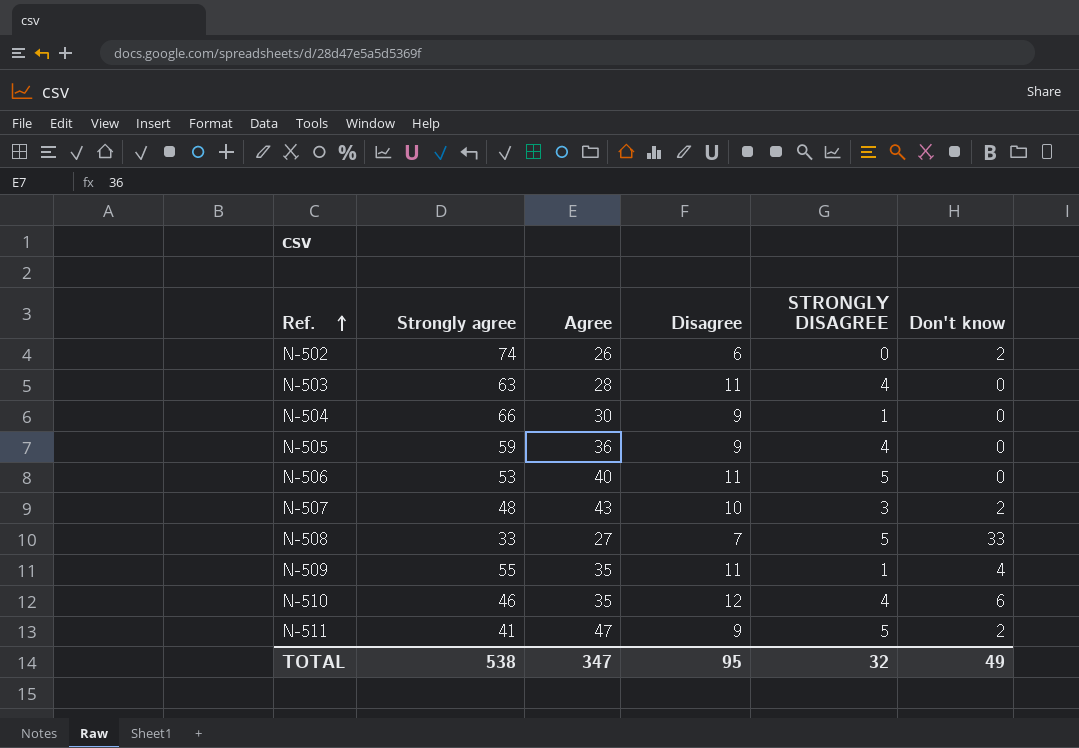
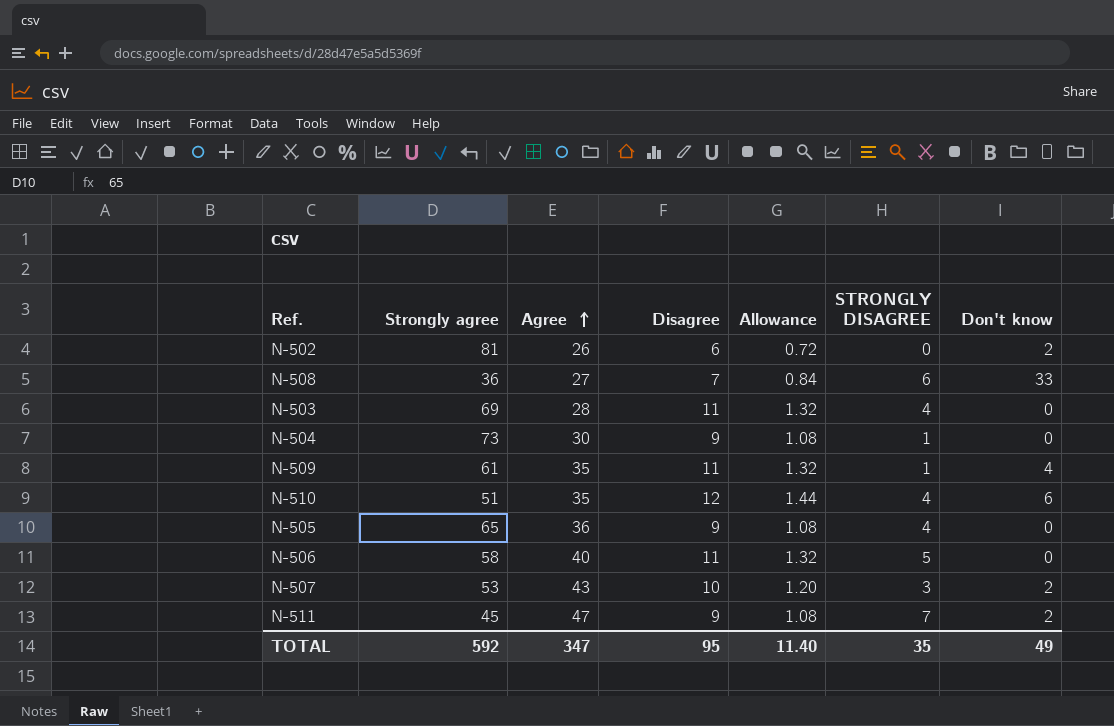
row order: Ref. ascending -> Agree ascending
column Allowance | formula: none -> [Disagree] * 0.12
N-502 | Strongly agree: 74 -> 81
N-508 | Strongly agree: 33 -> 36
N-508 | STRONGLY DISAGREE: 5 -> 6
N-503 | Strongly agree: 63 -> 69
N-504 | Strongly agree: 66 -> 73
N-509 | Strongly agree: 55 -> 61
N-510 | Strongly agree: 46 -> 51
N-505 | Strongly agree: 59 -> 65
N-506 | Strongly agree: 53 -> 58
N-507 | Strongly agree: 48 -> 53
N-511 | Strongly agree: 41 -> 45
N-511 | STRONGLY DISAGREE: 5 -> 7
TOTAL | Strongly agree: 538 -> 592
TOTAL | STRONGLY DISAGREE: 32 -> 35

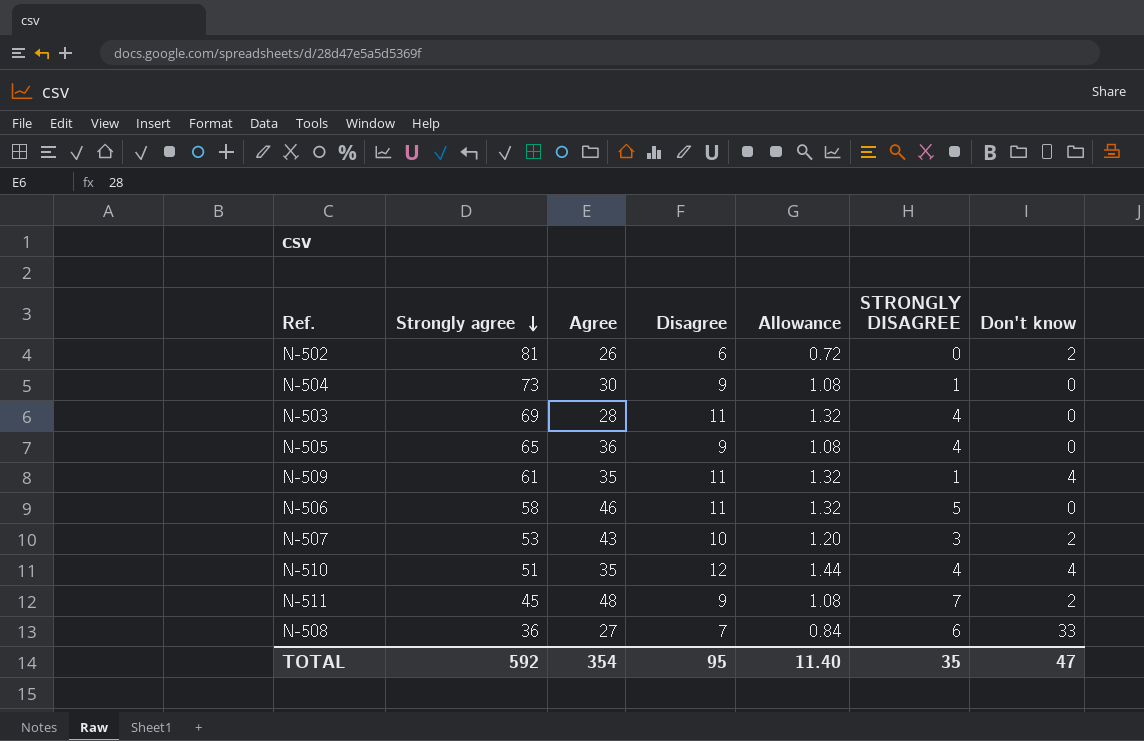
row order: Agree ascending -> Strongly agree descending
N-506 | Agree: 40 -> 46
N-510 | Don't know: 6 -> 4
N-511 | Agree: 47 -> 48
TOTAL | Agree: 347 -> 354
TOTAL | Don't know: 49 -> 47

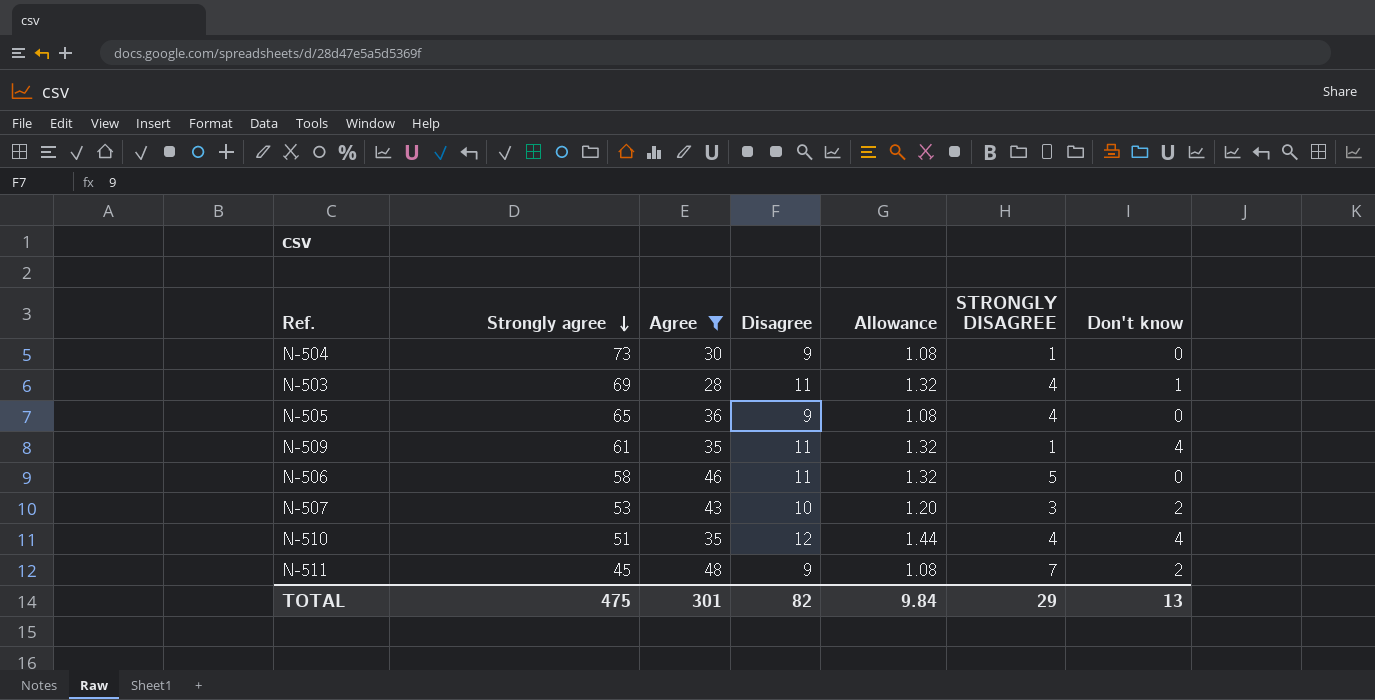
filter: none -> Agree >= 28
N-503 | Don't know: 0 -> 1
TOTAL | Strongly agree: 592 -> 475
TOTAL | Agree: 354 -> 301
TOTAL | Disagree: 95 -> 82
TOTAL | Allowance: 11.40 -> 9.84
TOTAL | STRONGLY DISAGREE: 35 -> 29
TOTAL | Don't know: 47 -> 13

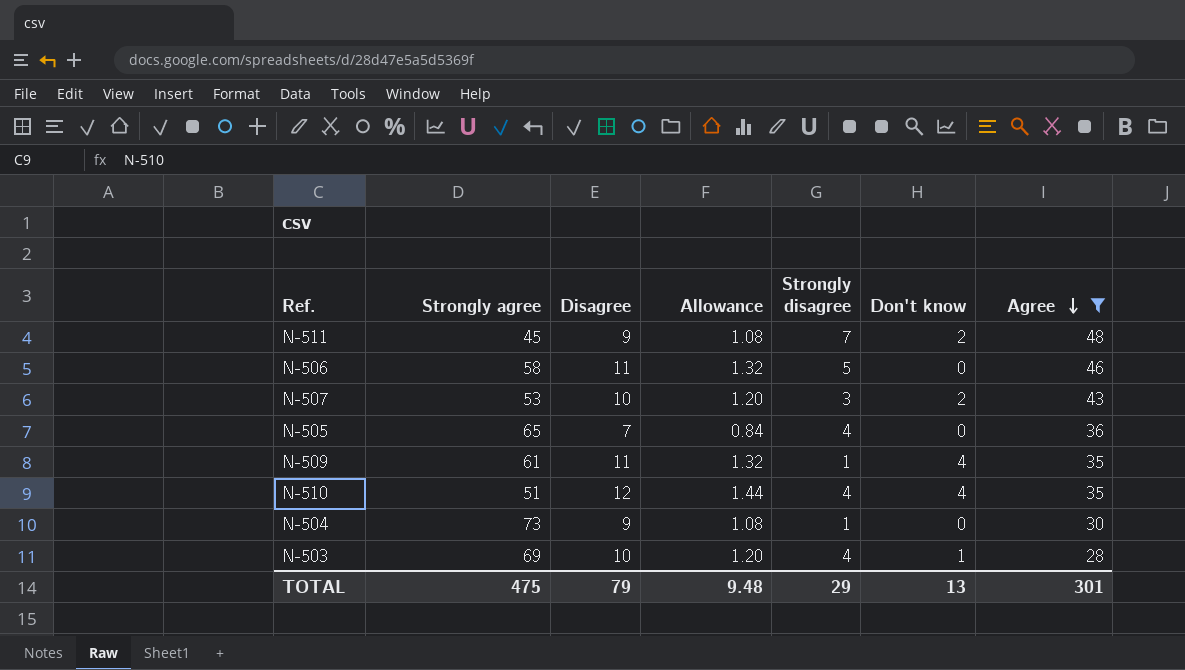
row order: Strongly agree descending -> Agree descending
column name: STRONGLY DISAGREE -> Strongly disagree
column Agree | position: 3 -> 7
N-505 | Disagree: 9 -> 7
N-505 | Allowance: 1.08 -> 0.84
N-503 | Disagree: 11 -> 10
N-503 | Allowance: 1.32 -> 1.20
TOTAL | Disagree: 82 -> 79
TOTAL | Allowance: 9.84 -> 9.48

